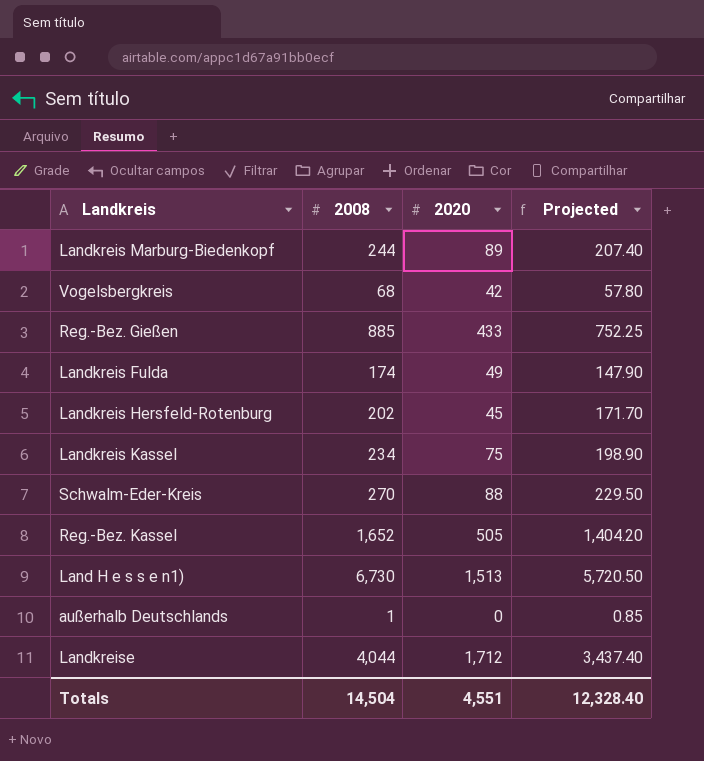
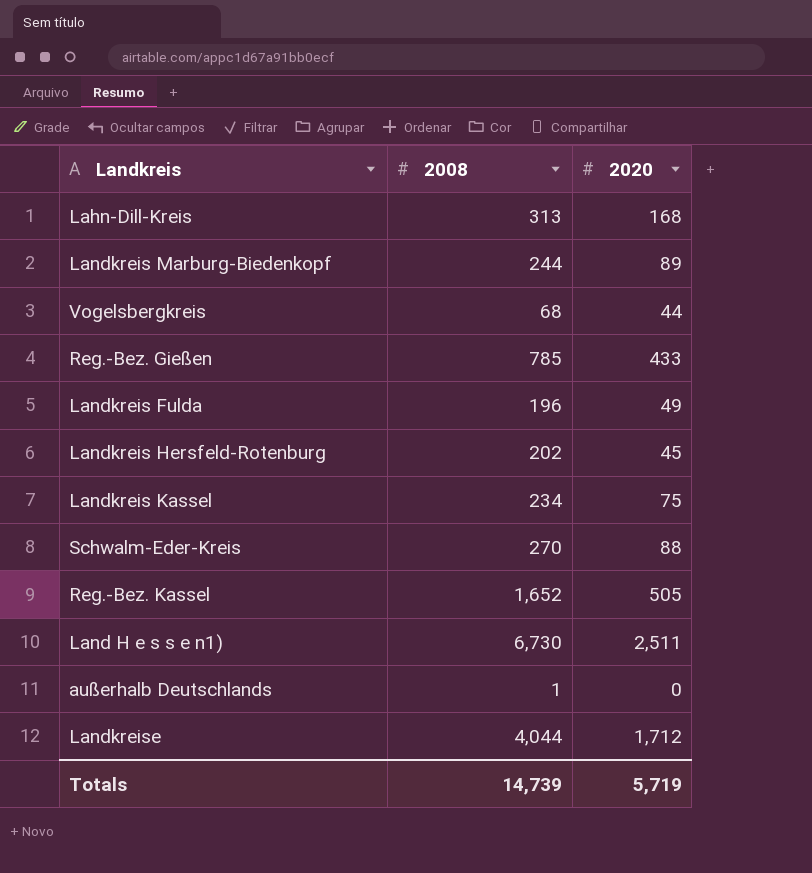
column Projected | formula: [2008] * 0.85 -> none
row Lahn-Dill-Kreis: none -> 313 | 168
Vogelsbergkreis | 2020: 42 -> 44
Reg.-Bez. Gießen | 2008: 885 -> 785
Landkreis Fulda | 2008: 174 -> 196
Land H e s s e n1) | 2020: 1,513 -> 2,511
Totals | 2008: 14,504 -> 14,739
Totals | 2020: 4,551 -> 5,719

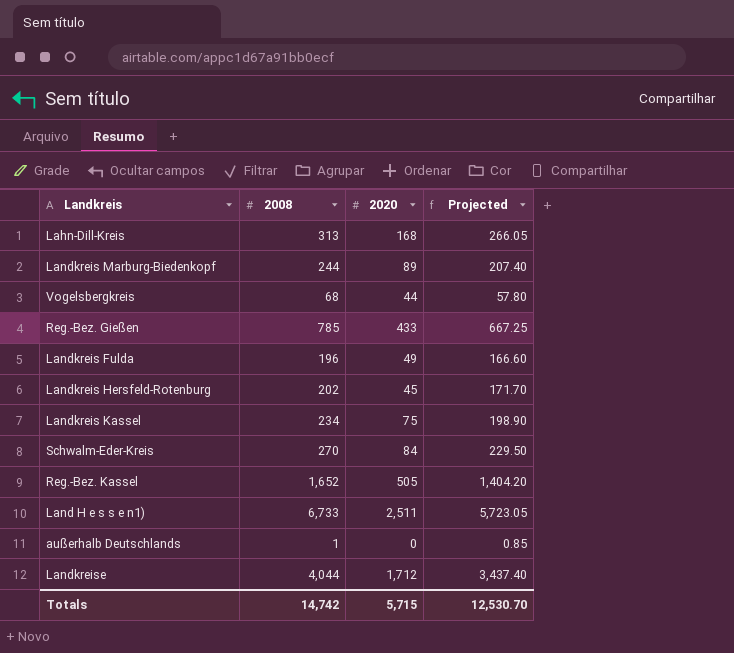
column Projected | formula: none -> [2008] * 0.85
Schwalm-Eder-Kreis | 2020: 88 -> 84
Land H e s s e n1) | 2008: 6,730 -> 6,733
Totals | 2008: 14,739 -> 14,742
Totals | 2020: 5,719 -> 5,715

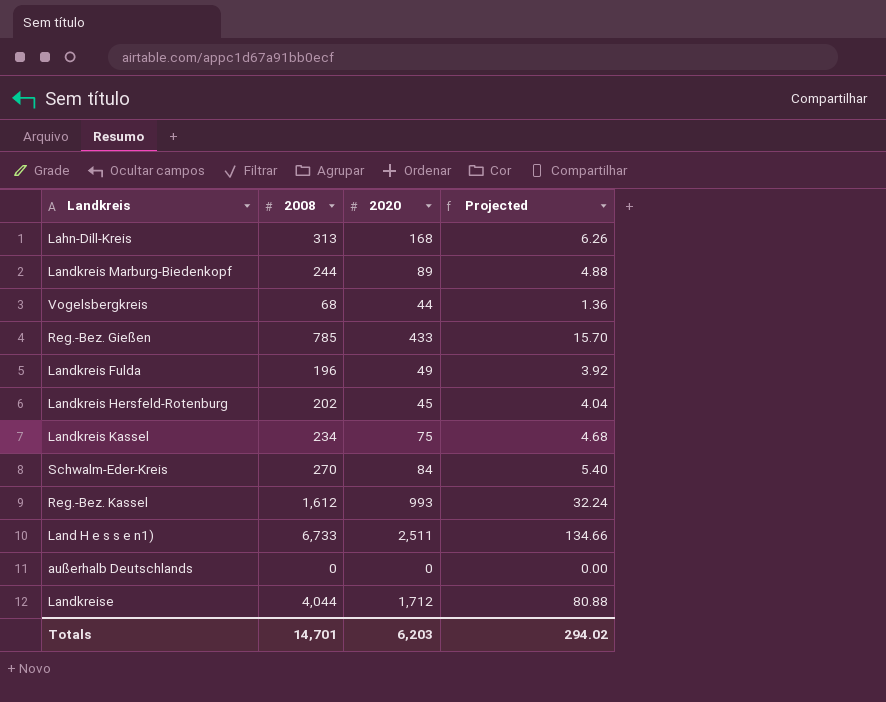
column Projected | formula: [2008] * 0.85 -> [2008] * 0.02
Reg.-Bez. Kassel | 2008: 1,652 -> 1,612
Reg.-Bez. Kassel | 2020: 505 -> 993
außerhalb Deutschlands | 2008: 1 -> 0
Totals | 2008: 14,742 -> 14,701
Totals | 2020: 5,715 -> 6,203
Totals | Projected: 12,530.70 -> 294.02

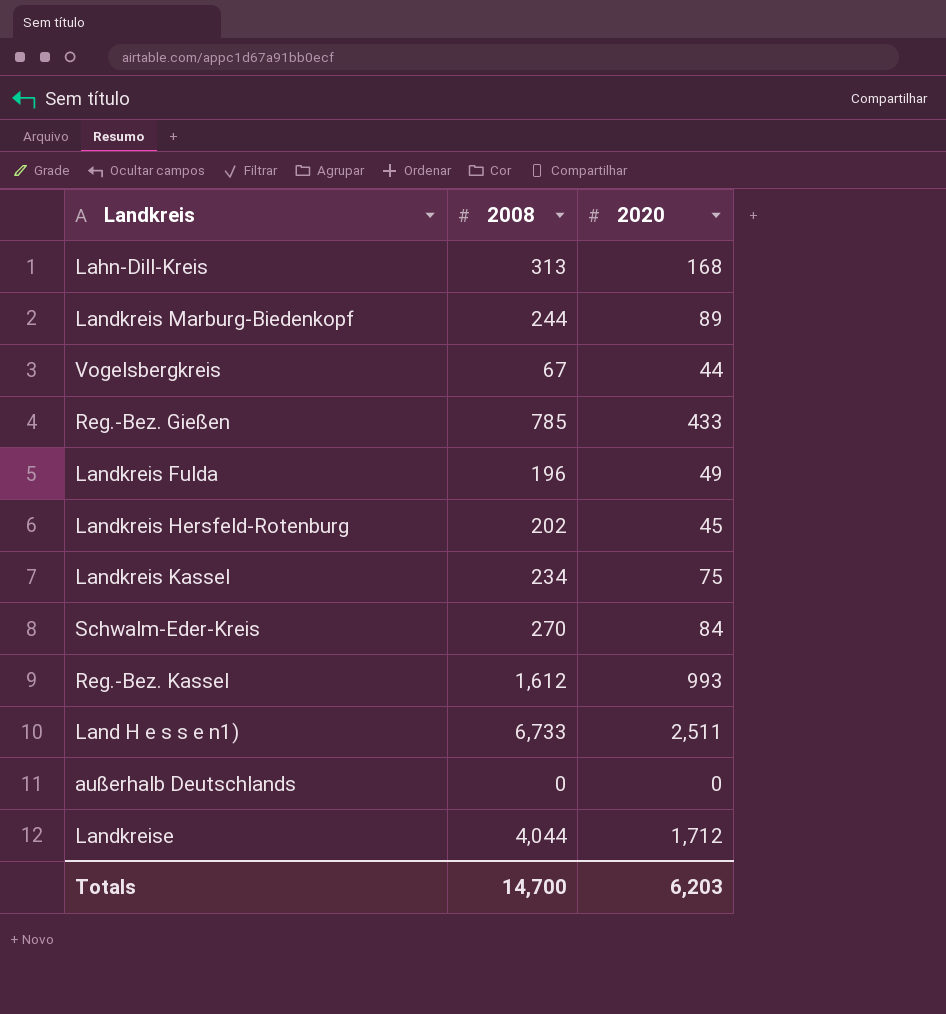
column Projected | formula: [2008] * 0.02 -> none
Vogelsbergkreis | 2008: 68 -> 67
Totals | 2008: 14,701 -> 14,700

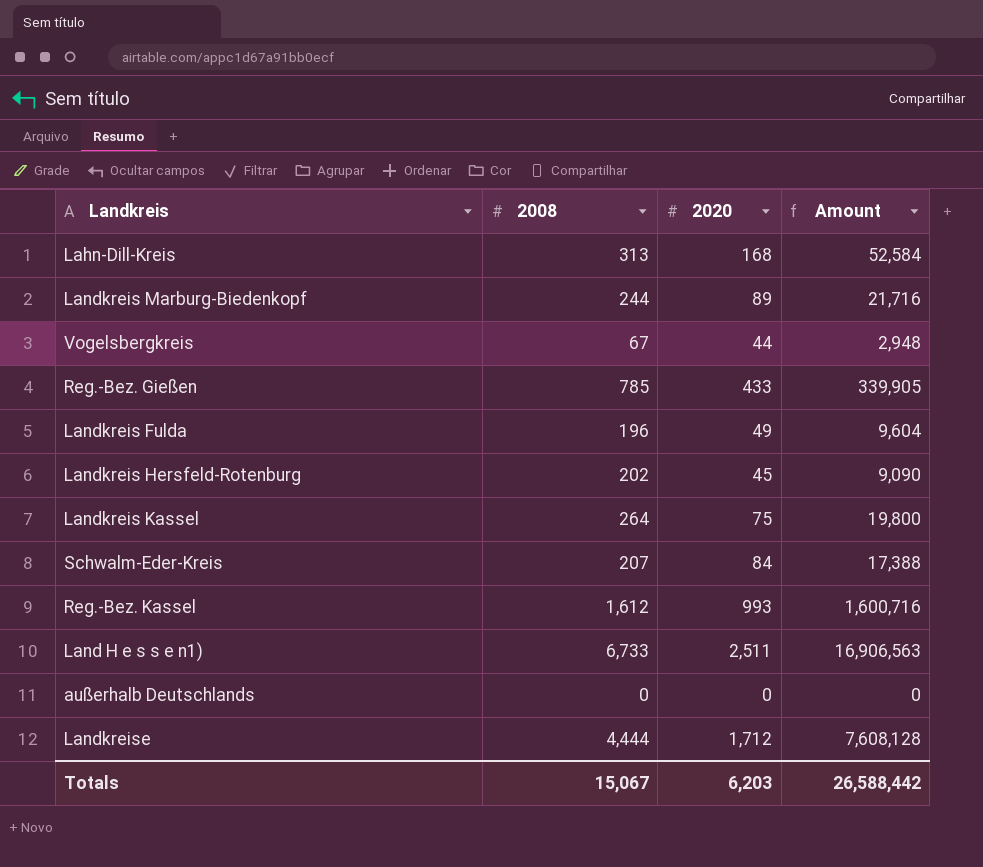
column Amount | formula: none -> [2008] * [2020]
Landkreis Kassel | 2008: 234 -> 264
Schwalm-Eder-Kreis | 2008: 270 -> 207
Landkreise | 2008: 4,044 -> 4,444
Totals | 2008: 14,700 -> 15,067

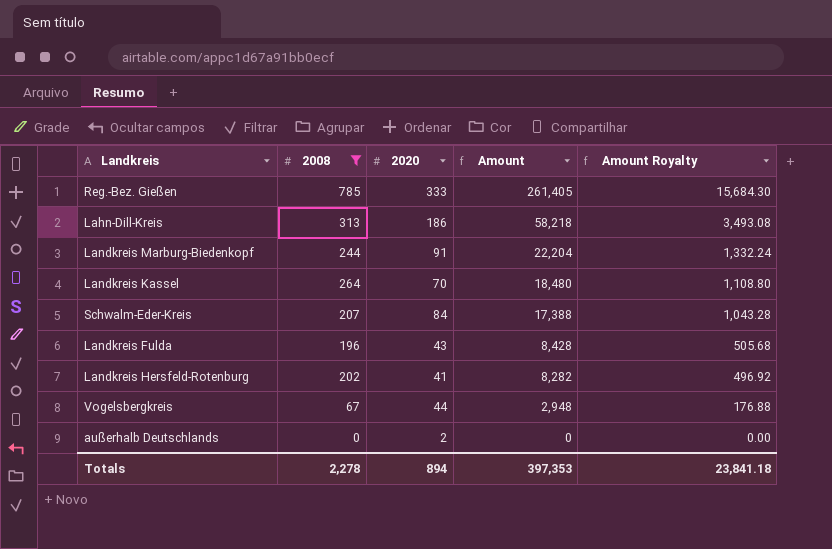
filter: none -> 2008 <= 785
row order: none -> Amount descending
column Amount Royalty | formula: none -> [Amount] * 0.06
Reg.-Bez. Gießen | 2020: 433 -> 333
Reg.-Bez. Gießen | Amount: 339,905 -> 261,405
Lahn-Dill-Kreis | 2020: 168 -> 186
Lahn-Dill-Kreis | Amount: 52,584 -> 58,218
Landkreis Marburg-Biedenkopf | 2020: 89 -> 91
Landkreis Marburg-Biedenkopf | Amount: 21,716 -> 22,204
Landkreis Kassel | 2020: 75 -> 70
Landkreis Kassel | Amount: 19,800 -> 18,480
Landkreis Fulda | 2020: 49 -> 43
Landkreis Fulda | Amount: 9,604 -> 8,428
Landkreis Hersfeld-Rotenburg | 2020: 45 -> 41
Landkreis Hersfeld-Rotenburg | Amount: 9,090 -> 8,282
außerhalb Deutschlands | 2020: 0 -> 2
Totals | 2008: 15,067 -> 2,278
Totals | 2020: 6,203 -> 894
Totals | Amount: 26,588,442 -> 397,353

